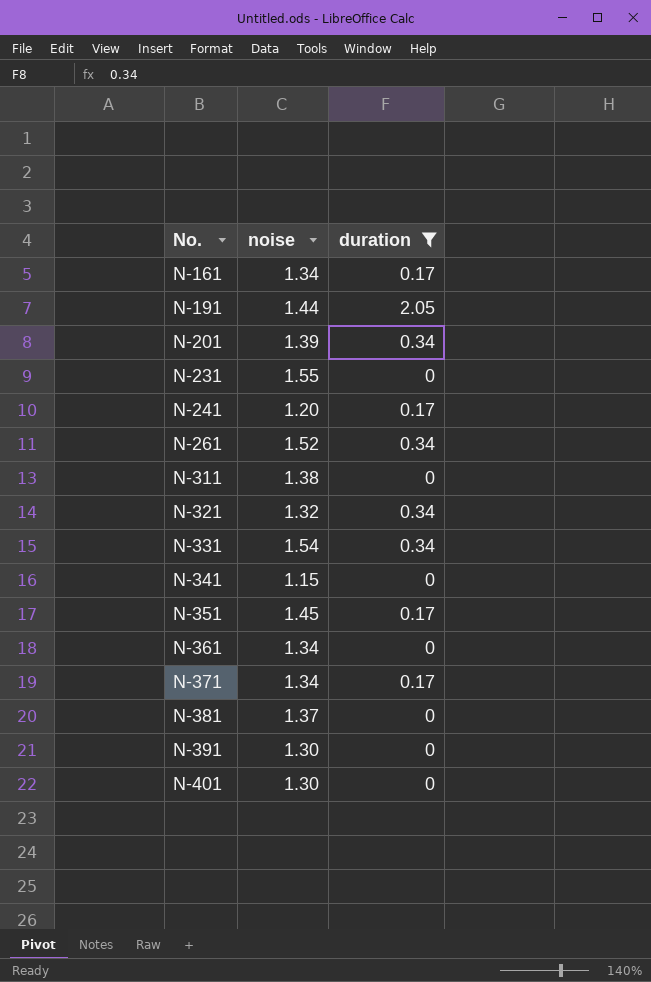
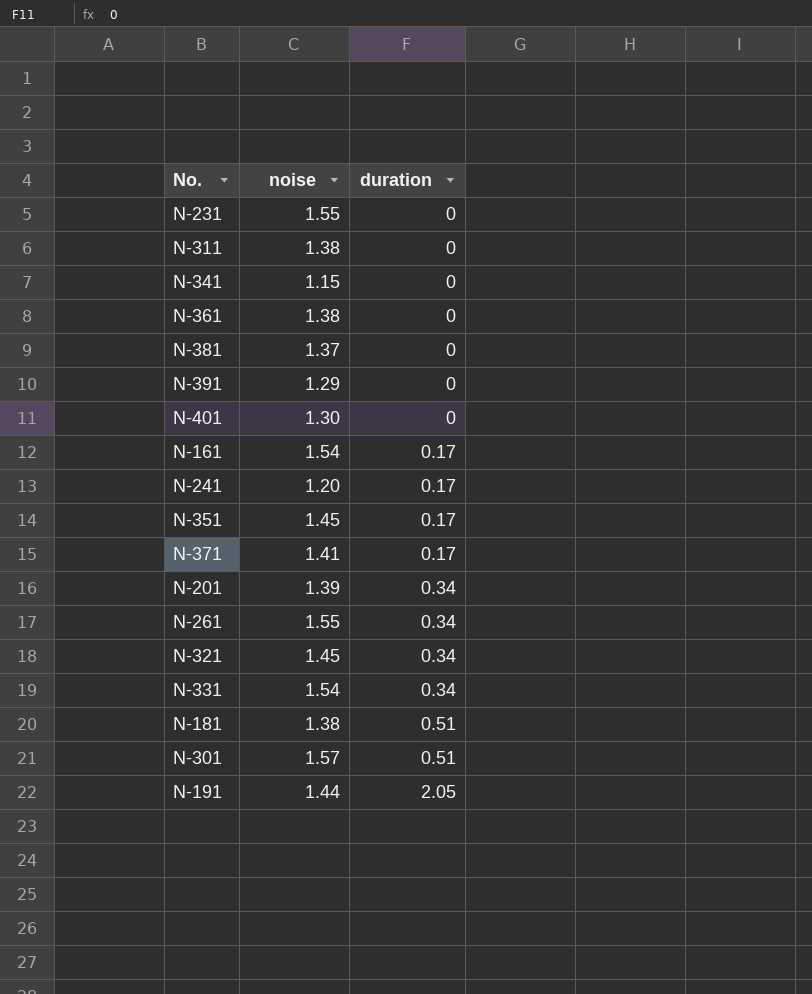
filter: duration != 0.51 -> none
row order: No. ascending -> duration ascending
N-361 | noise: 1.34 -> 1.38
N-391 | noise: 1.30 -> 1.29
N-161 | noise: 1.34 -> 1.54
N-371 | noise: 1.34 -> 1.41
N-261 | noise: 1.52 -> 1.55
N-321 | noise: 1.32 -> 1.45

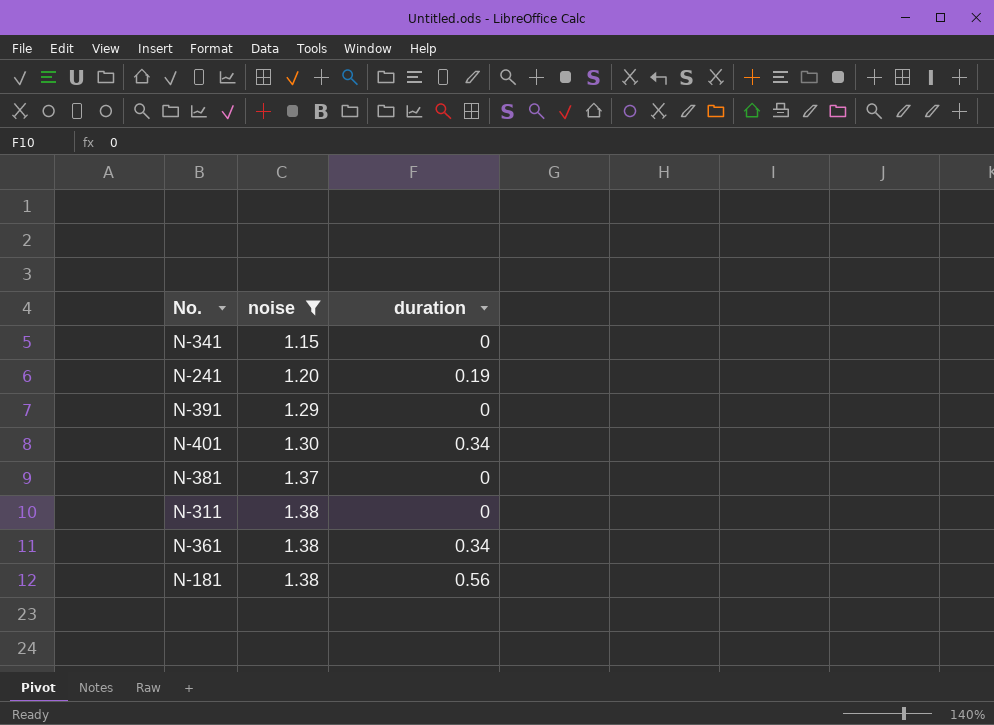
filter: none -> noise <= 1.38
row order: duration ascending -> noise ascending
N-241 | duration: 0.17 -> 0.19
N-401 | duration: 0 -> 0.34
N-361 | duration: 0 -> 0.34
N-181 | duration: 0.51 -> 0.56

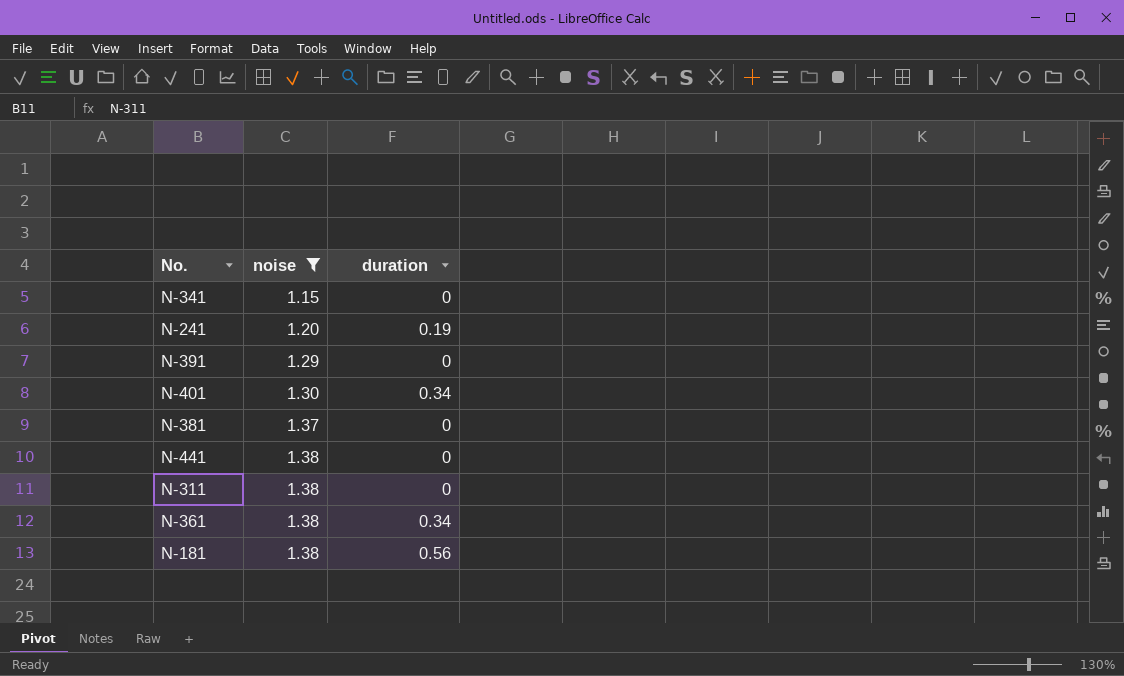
row N-441: none -> 1.38 | 0

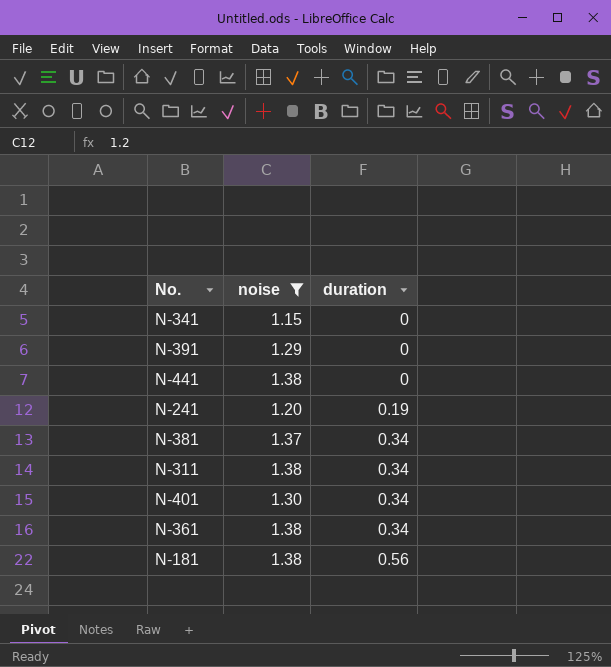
row order: noise ascending -> duration ascending
N-381 | duration: 0 -> 0.34
N-311 | duration: 0 -> 0.34

